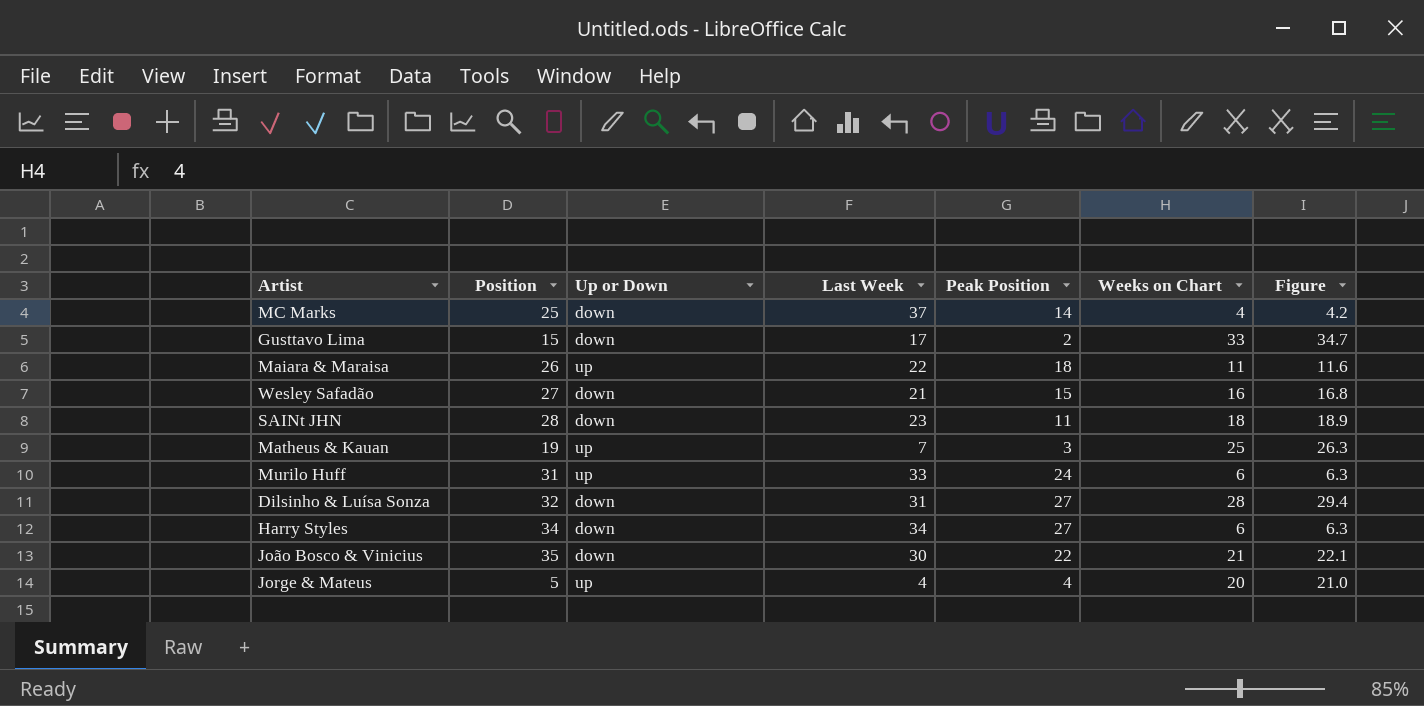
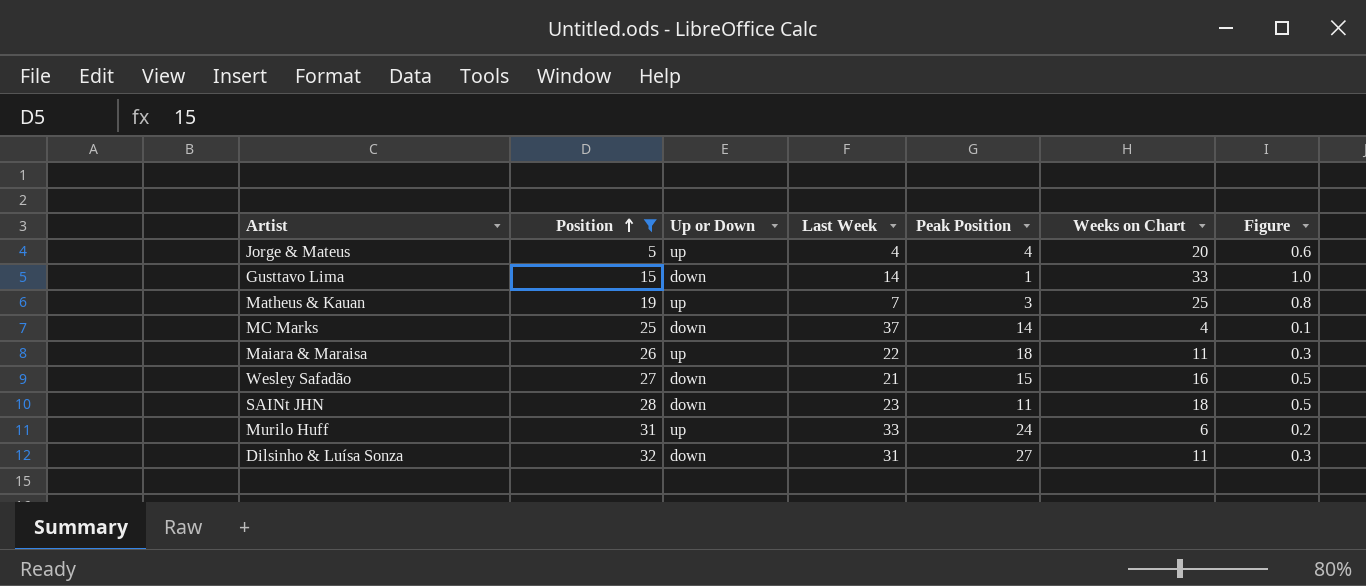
filter: none -> Position <= 32
row order: none -> Position ascending
column Figure | formula: [Weeks on Chart] * 1.05 -> [Weeks on Chart] * 0.03
Gusttavo Lima | Last Week: 17 -> 14
Gusttavo Lima | Peak Position: 2 -> 1
Dilsinho & Luísa Sonza | Weeks on Chart: 28 -> 11

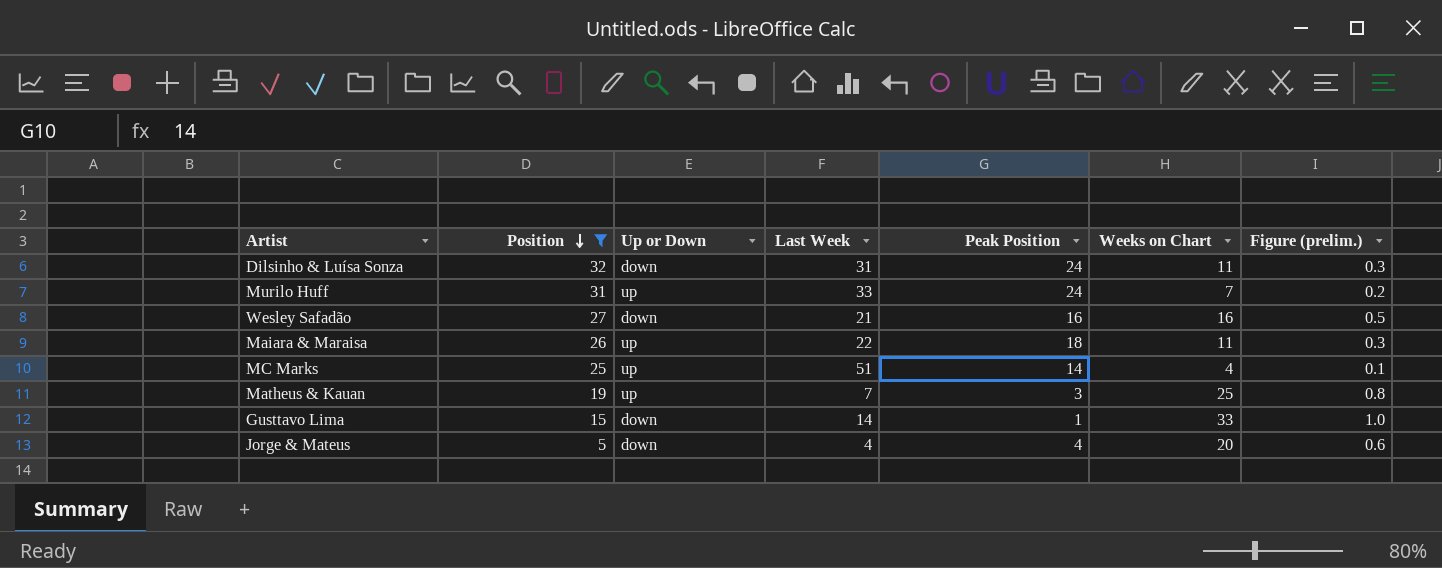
row order: Position ascending -> Position descending
column name: Figure -> Figure (prelim.)
row SAINt JHN: 28 | down | 23 | 11 | 18 | 0.5 -> none
Dilsinho & Luísa Sonza | Peak Position: 27 -> 24
Murilo Huff | Weeks on Chart: 6 -> 7
Wesley Safadão | Peak Position: 15 -> 16
MC Marks | Up or Down: down -> up
MC Marks | Last Week: 37 -> 51
Jorge & Mateus | Up or Down: up -> down

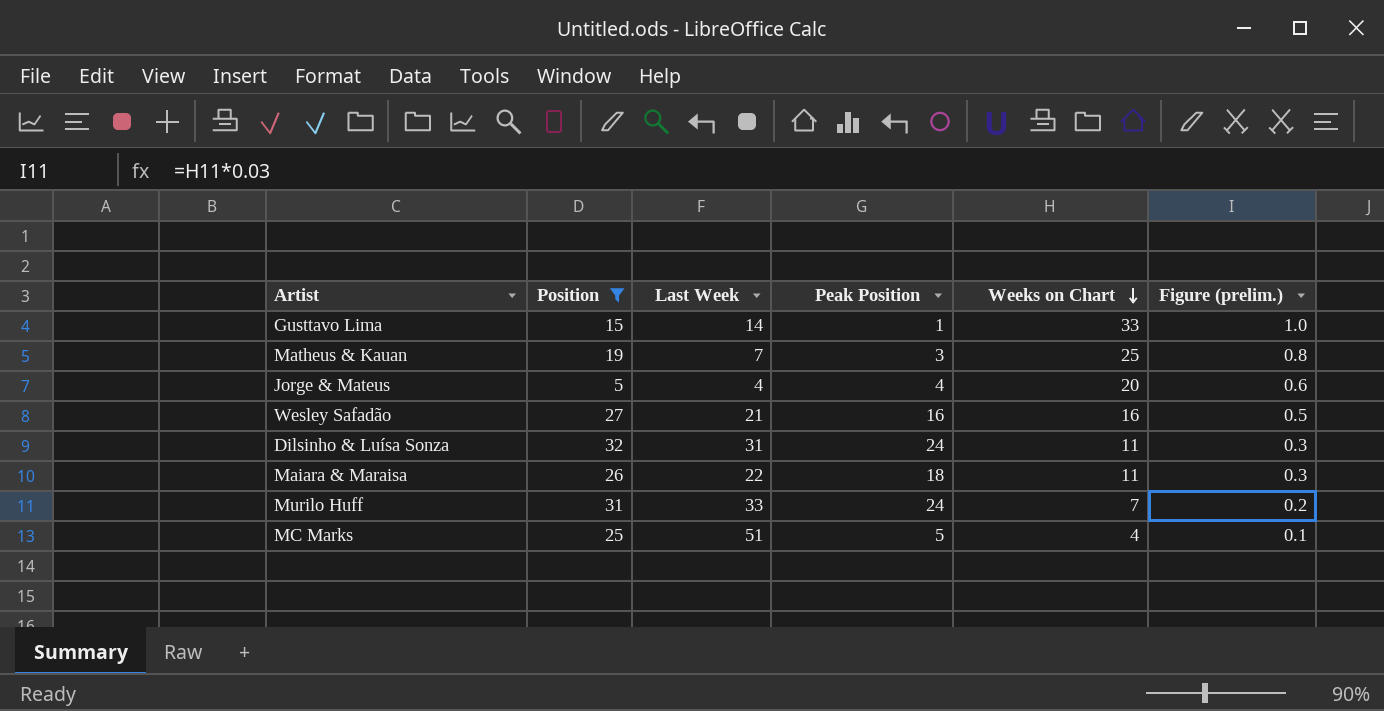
row order: Position descending -> Weeks on Chart descending
column Up or Down | position: 3 -> none
MC Marks | Peak Position: 14 -> 5

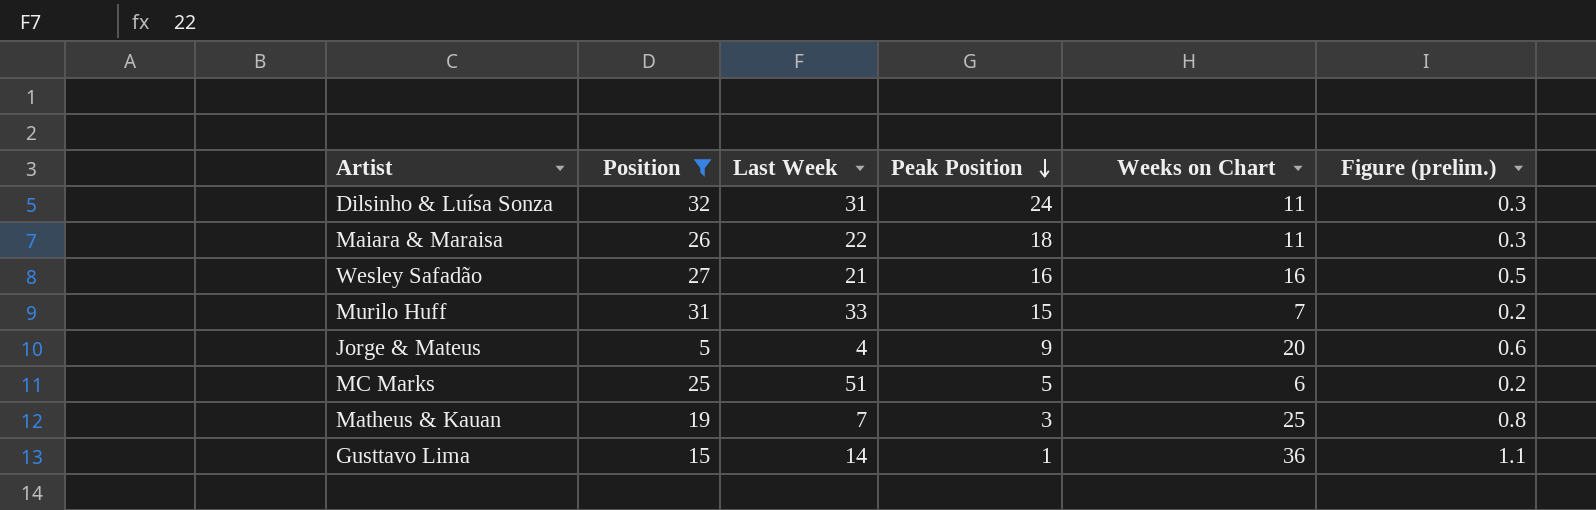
row order: Weeks on Chart descending -> Peak Position descending
Murilo Huff | Peak Position: 24 -> 15
Jorge & Mateus | Peak Position: 4 -> 9
MC Marks | Weeks on Chart: 4 -> 6
MC Marks | Figure (prelim.): 0.1 -> 0.2
Gusttavo Lima | Weeks on Chart: 33 -> 36
Gusttavo Lima | Figure (prelim.): 1.0 -> 1.1

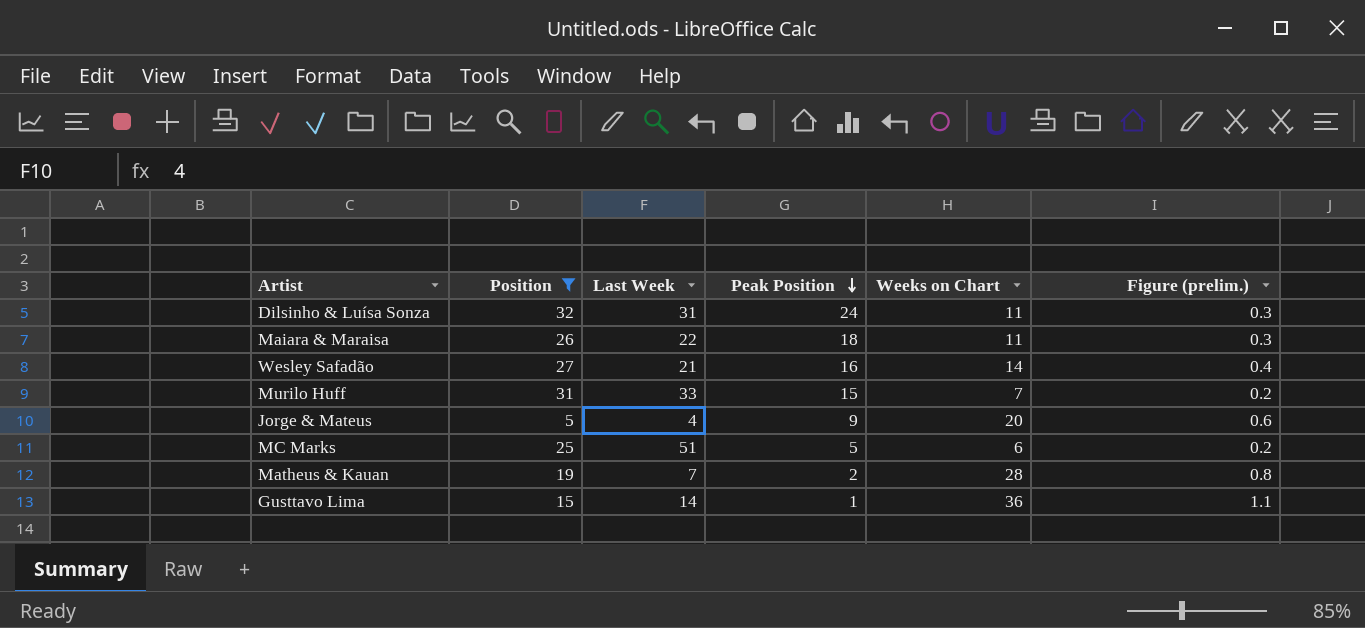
Wesley Safadão | Weeks on Chart: 16 -> 14
Wesley Safadão | Figure (prelim.): 0.5 -> 0.4
Matheus & Kauan | Peak Position: 3 -> 2
Matheus & Kauan | Weeks on Chart: 25 -> 28

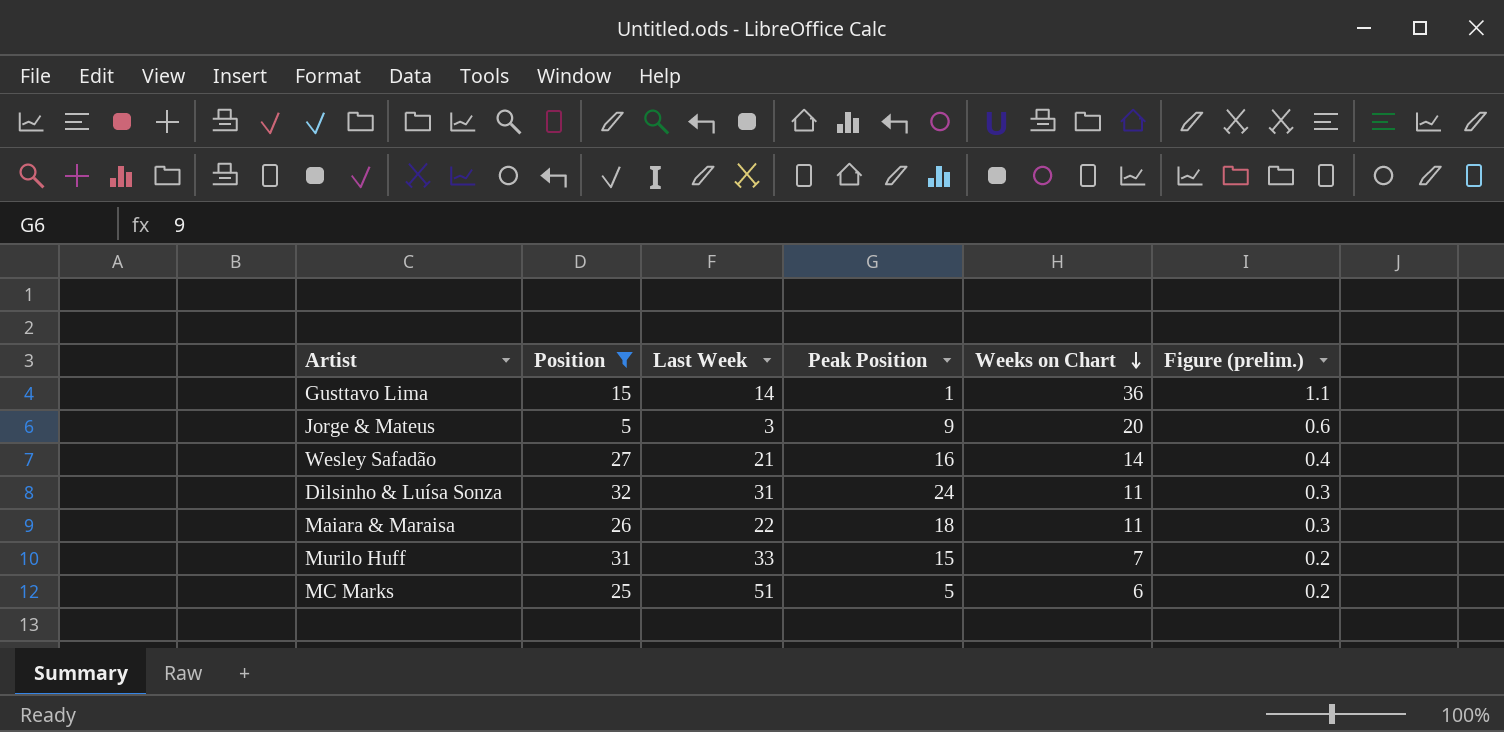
row order: Peak Position descending -> Weeks on Chart descending
row Matheus & Kauan: 19 | 7 | 2 | 28 | 0.8 -> none
Jorge & Mateus | Last Week: 4 -> 3

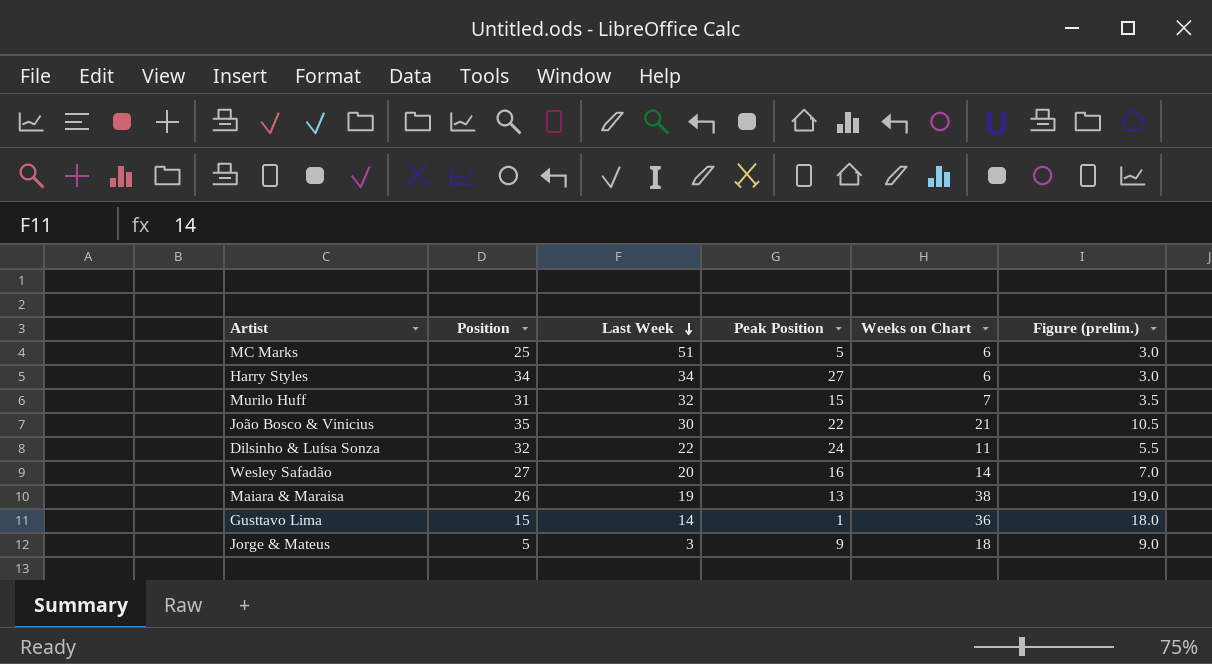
filter: Position <= 32 -> none
row order: Weeks on Chart descending -> Last Week descending
column Figure (prelim.) | formula: [Weeks on Chart] * 0.03 -> [Weeks on Chart] * 0.5
Murilo Huff | Last Week: 33 -> 32
Dilsinho & Luísa Sonza | Last Week: 31 -> 22
Wesley Safadão | Last Week: 21 -> 20
Maiara & Maraisa | Last Week: 22 -> 19
Maiara & Maraisa | Peak Position: 18 -> 13
Maiara & Maraisa | Weeks on Chart: 11 -> 38
Jorge & Mateus | Weeks on Chart: 20 -> 18

